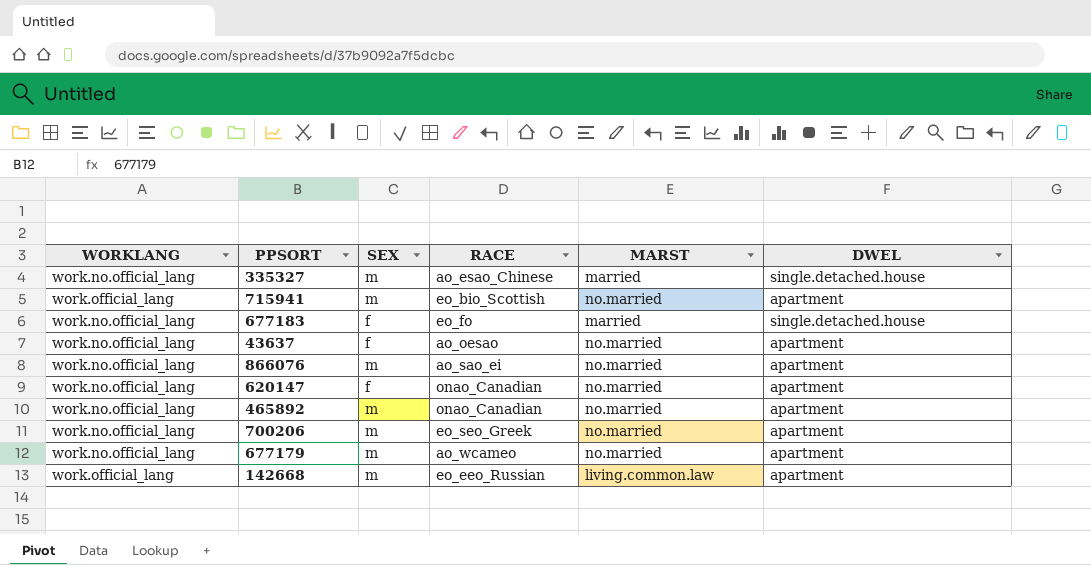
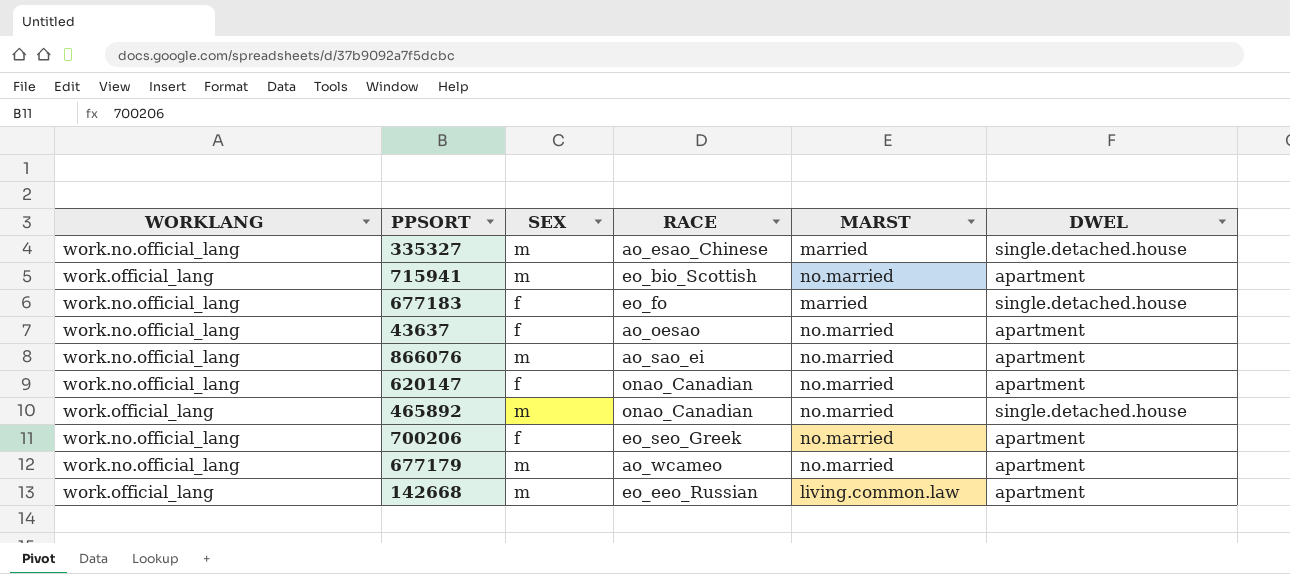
465892 | WORKLANG: work.no.official_lang -> work.official_lang
465892 | DWEL: apartment -> single.detached.house
700206 | SEX: m -> f

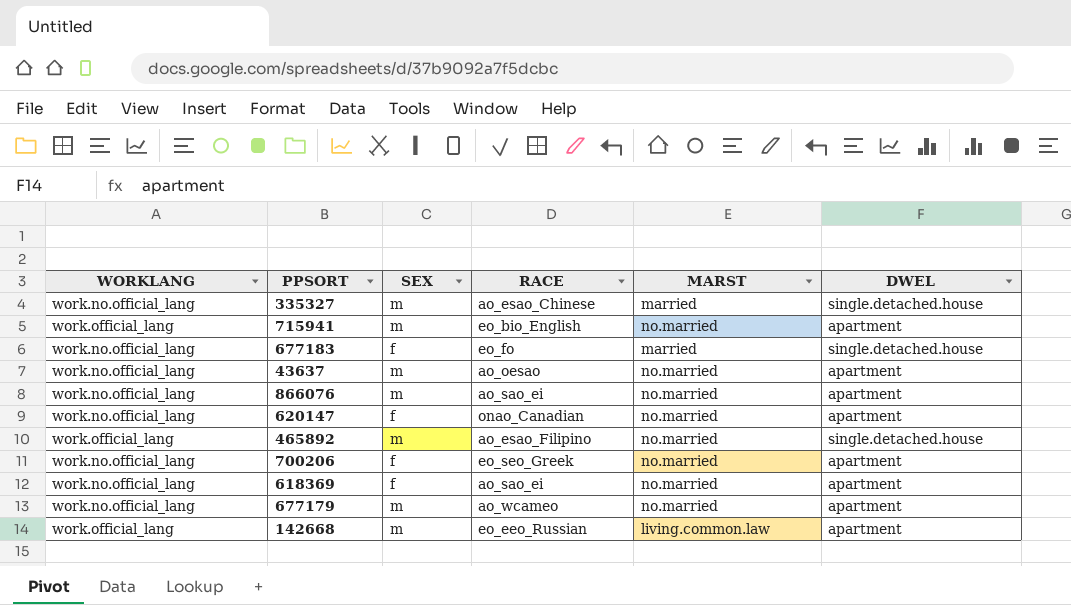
715941 | RACE: eo_bio_Scottish -> eo_bio_English
43637 | SEX: f -> m
465892 | RACE: onao_Canadian -> ao_esao_Filipino
row 618369: none -> work.no.official_lang | f | ao_sao_ei | no.married | apartment

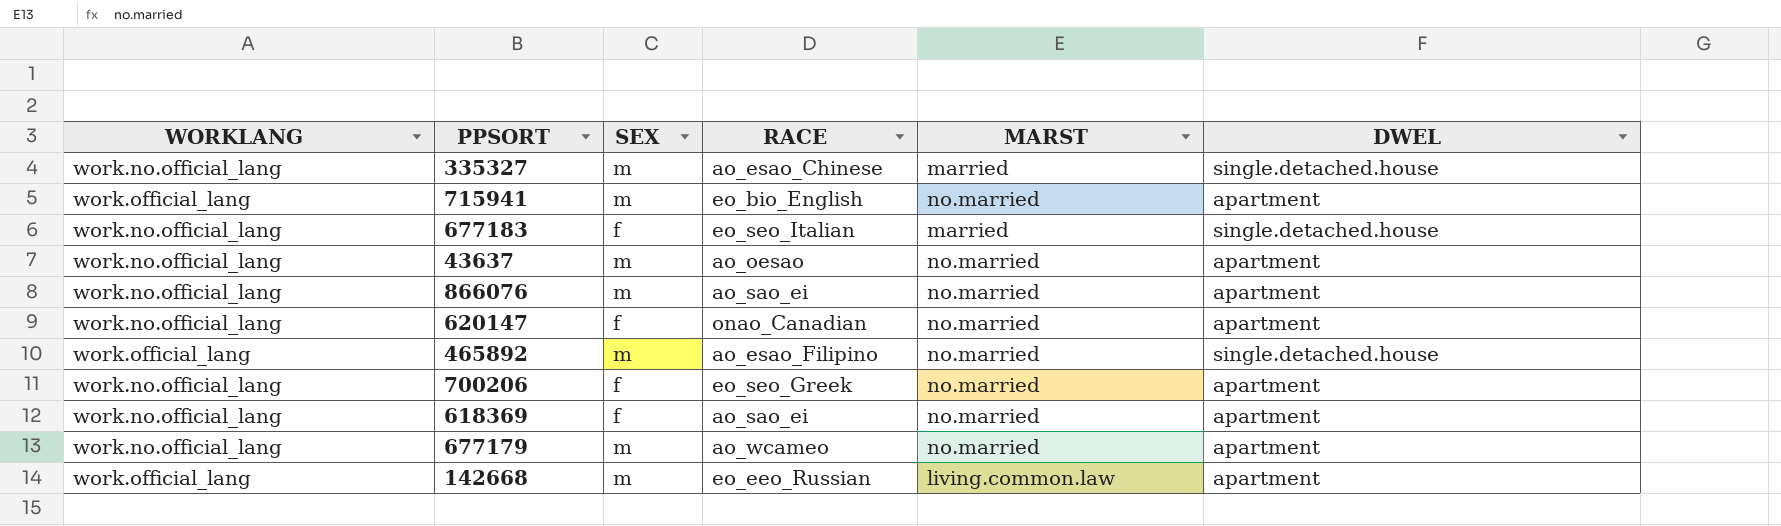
677183 | RACE: eo_fo -> eo_seo_Italian

